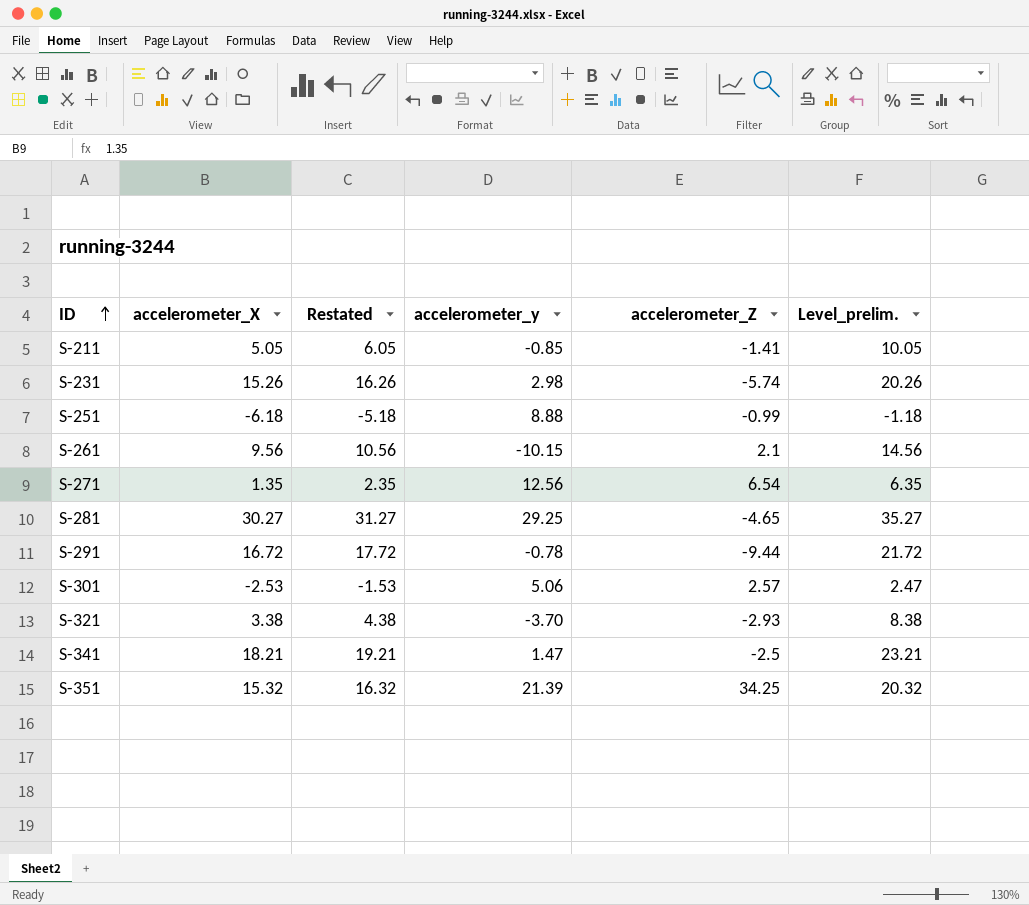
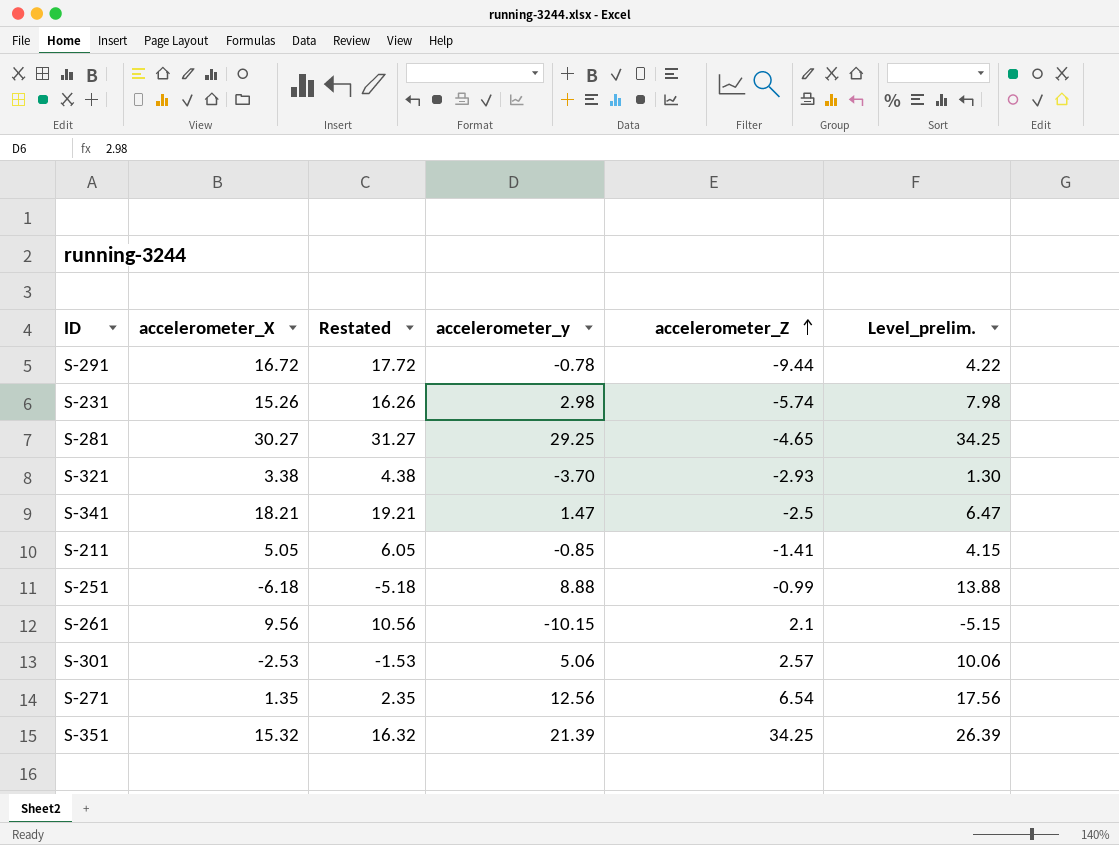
row order: ID ascending -> accelerometer_Z ascending
column Level_prelim. | formula: [accelerometer_X] + 5 -> [accelerometer_y] + 5

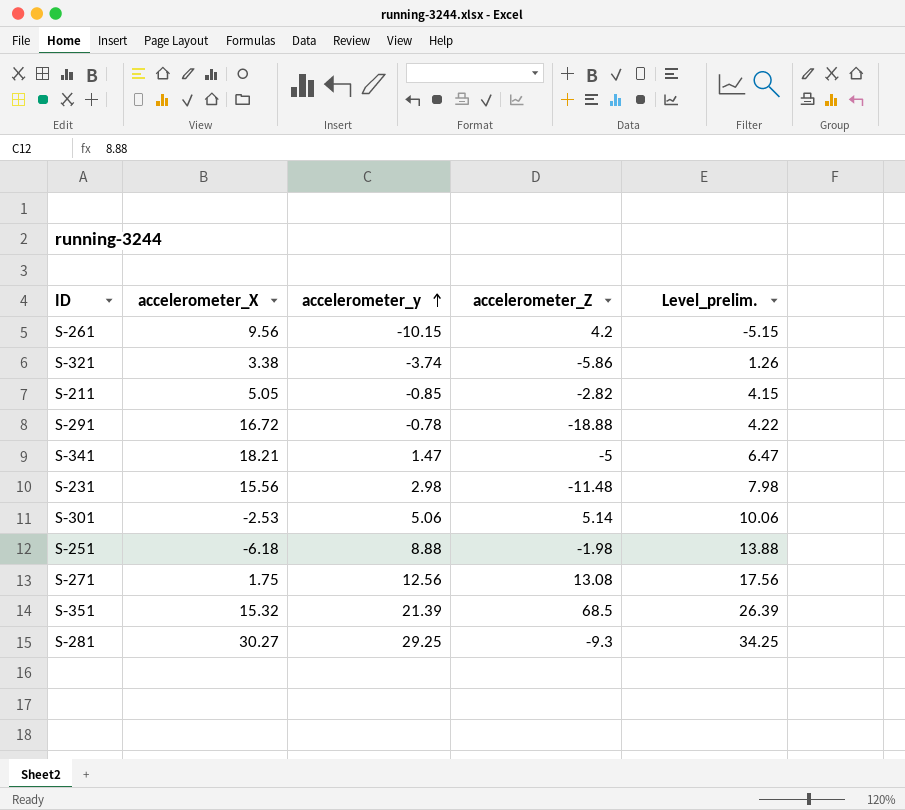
row order: accelerometer_Z ascending -> accelerometer_y ascending
column Restated | formula: [accelerometer_X] + 1 -> none
S-261 | accelerometer_Z: 2.1 -> 4.2
S-321 | accelerometer_y: -3.70 -> -3.74
S-321 | accelerometer_Z: -2.93 -> -5.86
S-321 | Level_prelim.: 1.30 -> 1.26
S-211 | accelerometer_Z: -1.41 -> -2.82
S-291 | accelerometer_Z: -9.44 -> -18.88
S-341 | accelerometer_Z: -2.5 -> -5
S-231 | accelerometer_X: 15.26 -> 15.56
S-231 | accelerometer_Z: -5.74 -> -11.48
S-301 | accelerometer_Z: 2.57 -> 5.14
S-251 | accelerometer_Z: -0.99 -> -1.98
S-271 | accelerometer_X: 1.35 -> 1.75
S-271 | accelerometer_Z: 6.54 -> 13.08
S-351 | accelerometer_Z: 34.25 -> 68.5
S-281 | accelerometer_Z: -4.65 -> -9.3

